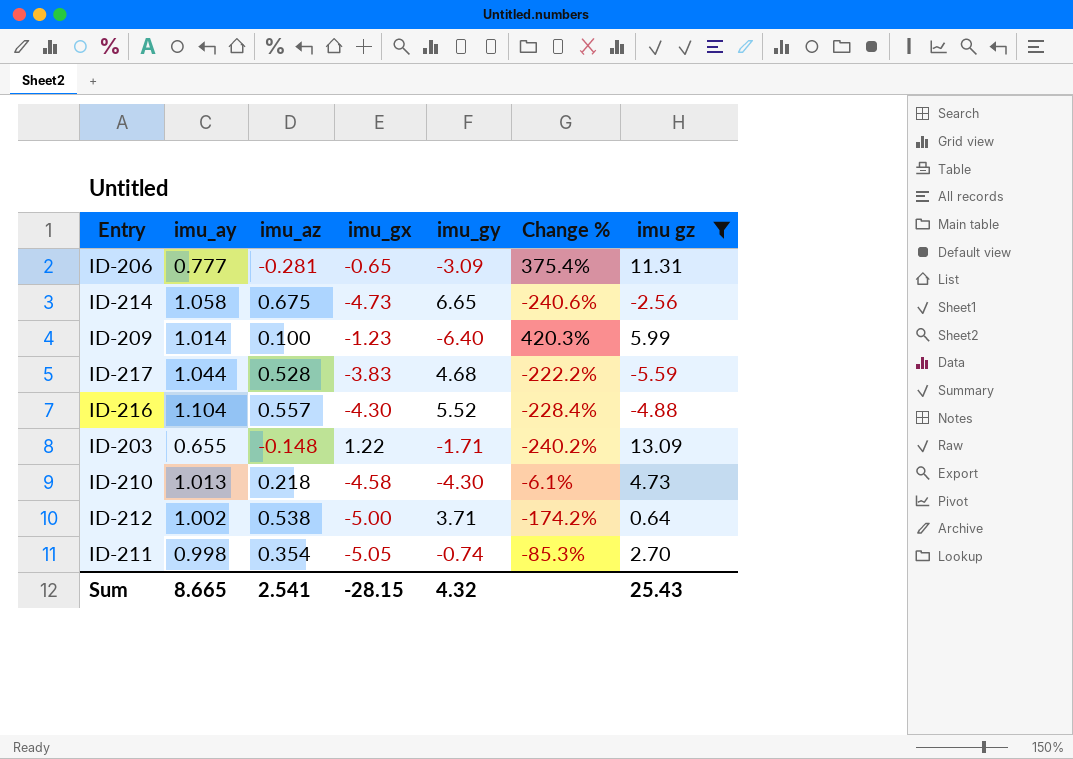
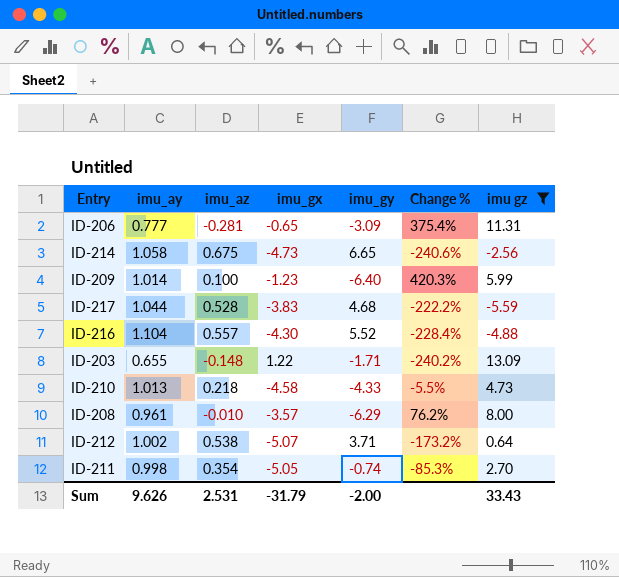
ID-210 | imu_gy: -4.30 -> -4.33
ID-210 | Change %: -6.1% -> -5.5%
row ID-208: none -> 0.961 | -0.010 | -3.57 | -6.29 | 76.2% | 8.00
ID-212 | imu_gx: -5.00 -> -5.07
ID-212 | Change %: -174.2% -> -173.2%
Sum | imu_ay: 8.665 -> 9.626
Sum | imu_az: 2.541 -> 2.531
Sum | imu_gx: -28.15 -> -31.79
Sum | imu_gy: 4.32 -> -2.00
Sum | imu gz: 25.43 -> 33.43

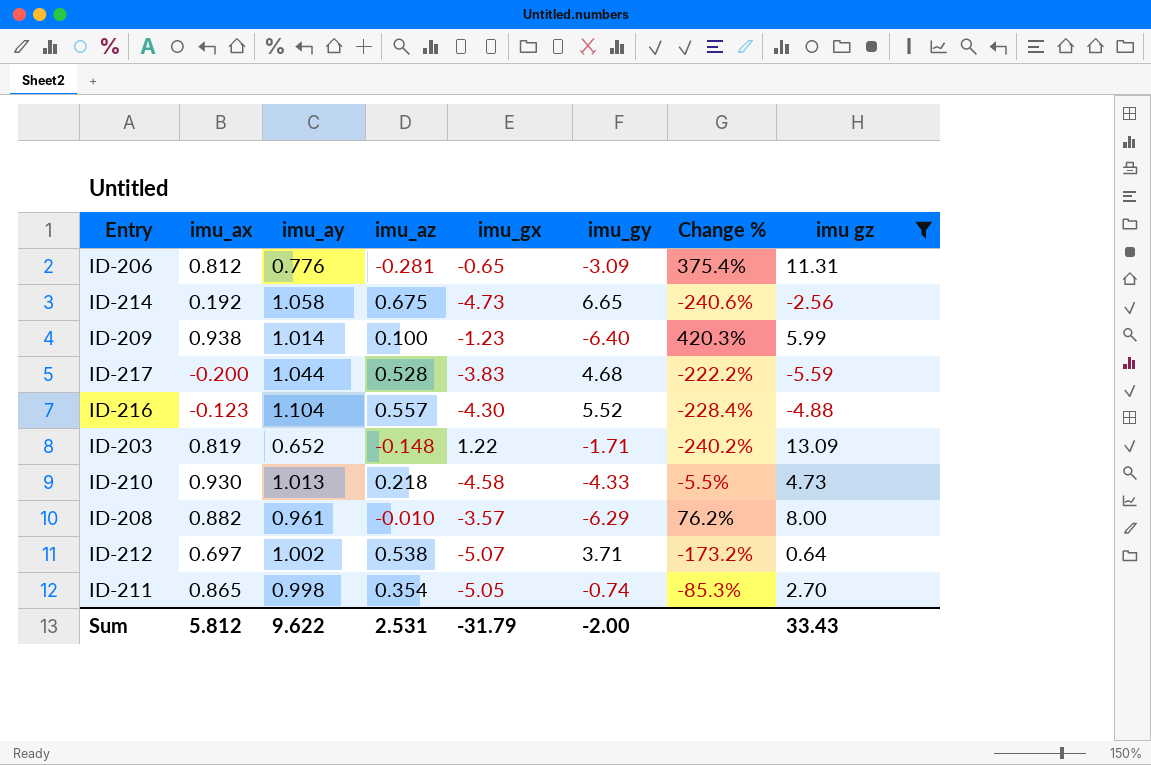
column imu_ax | position: none -> 2
ID-206 | imu_ay: 0.777 -> 0.776
ID-203 | imu_ay: 0.655 -> 0.652
Sum | imu_ay: 9.626 -> 9.622

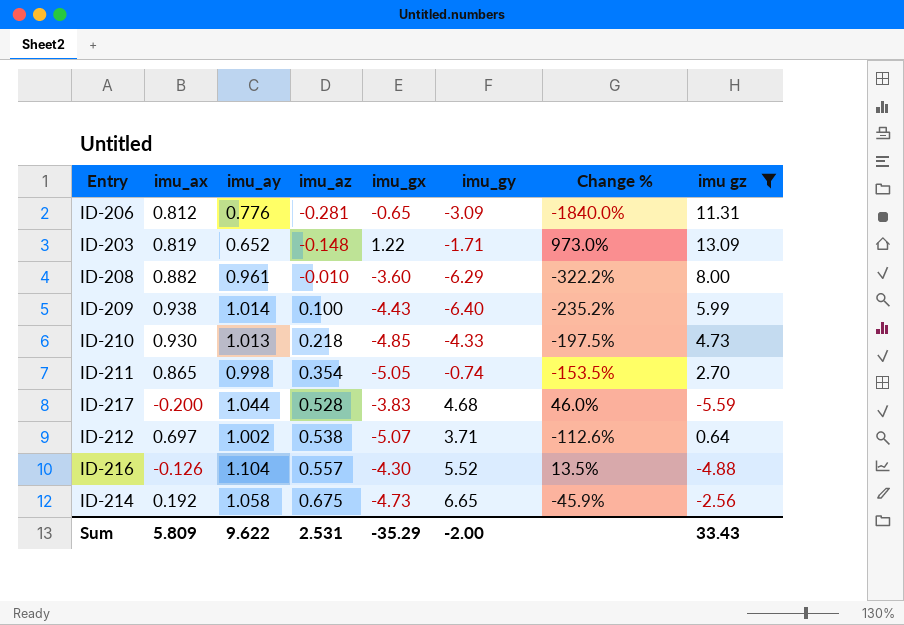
row order: none -> imu_az ascending
column Change % | formula: ([imu_gy] - [imu_gx]) / [imu_gx] -> ([imu gz] - [imu_gx]) / [imu_gx]
ID-208 | imu_gx: -3.57 -> -3.60
ID-209 | imu_gx: -1.23 -> -4.43
ID-210 | imu_gx: -4.58 -> -4.85
ID-216 | imu_ax: -0.123 -> -0.126
Sum | imu_ax: 5.812 -> 5.809
Sum | imu_gx: -31.79 -> -35.29

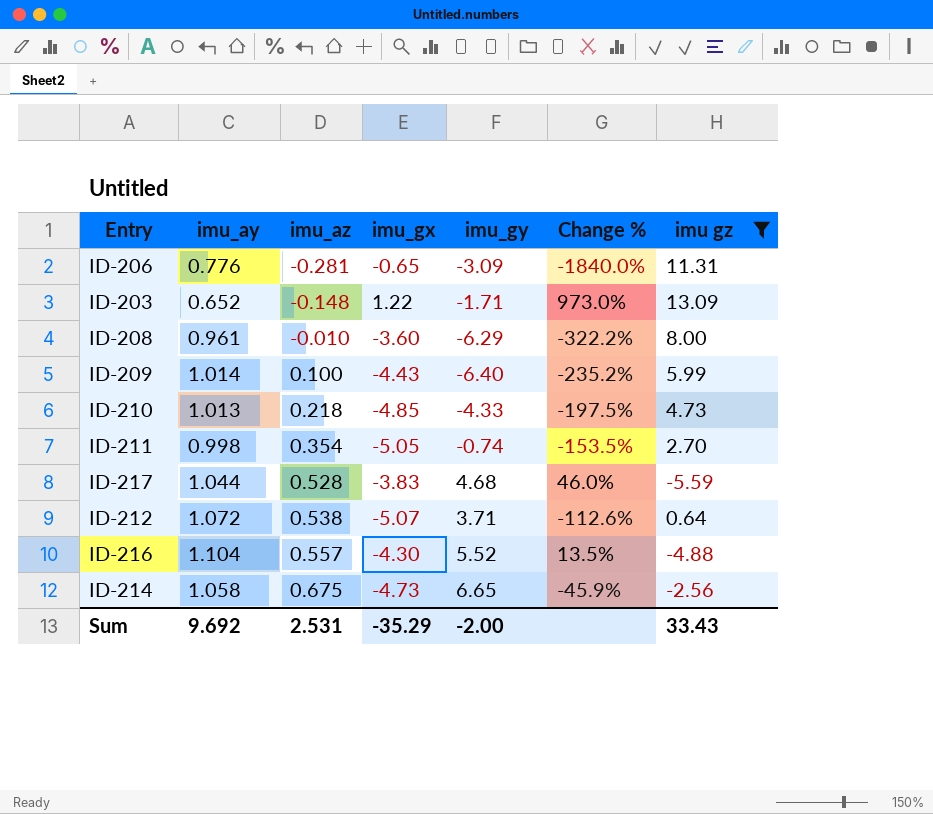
column imu_ax | position: 2 -> none
ID-212 | imu_ay: 1.002 -> 1.072
Sum | imu_ay: 9.622 -> 9.692

